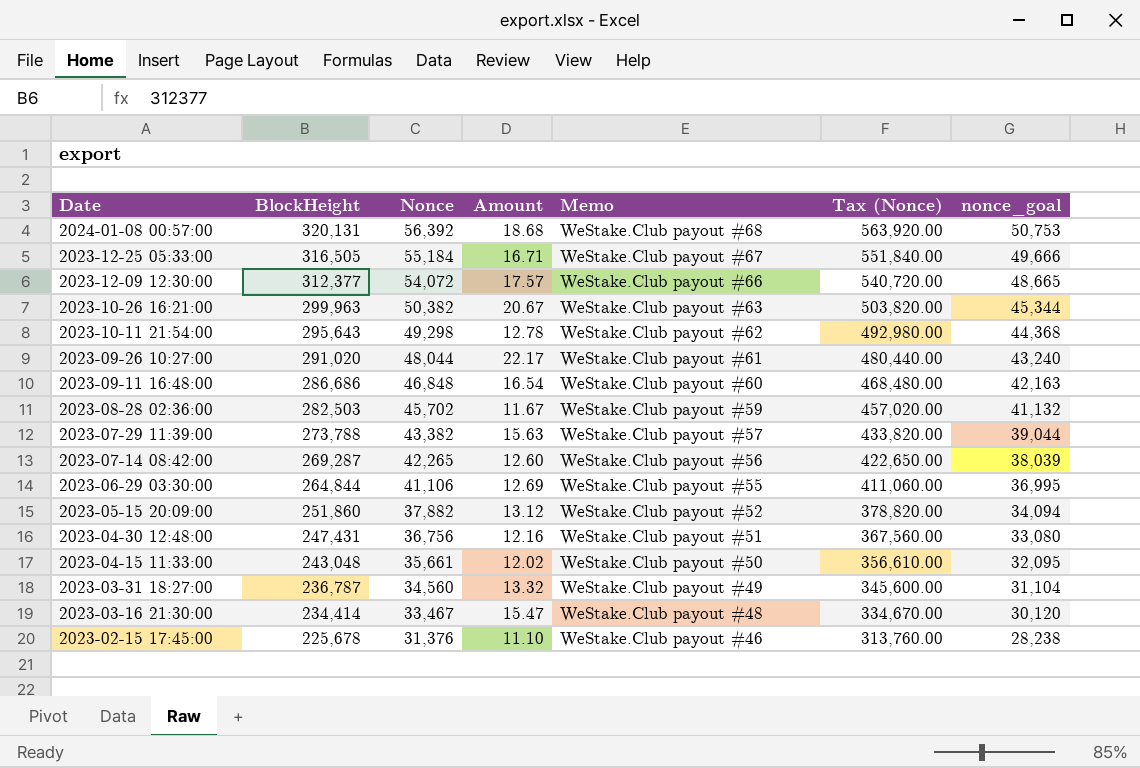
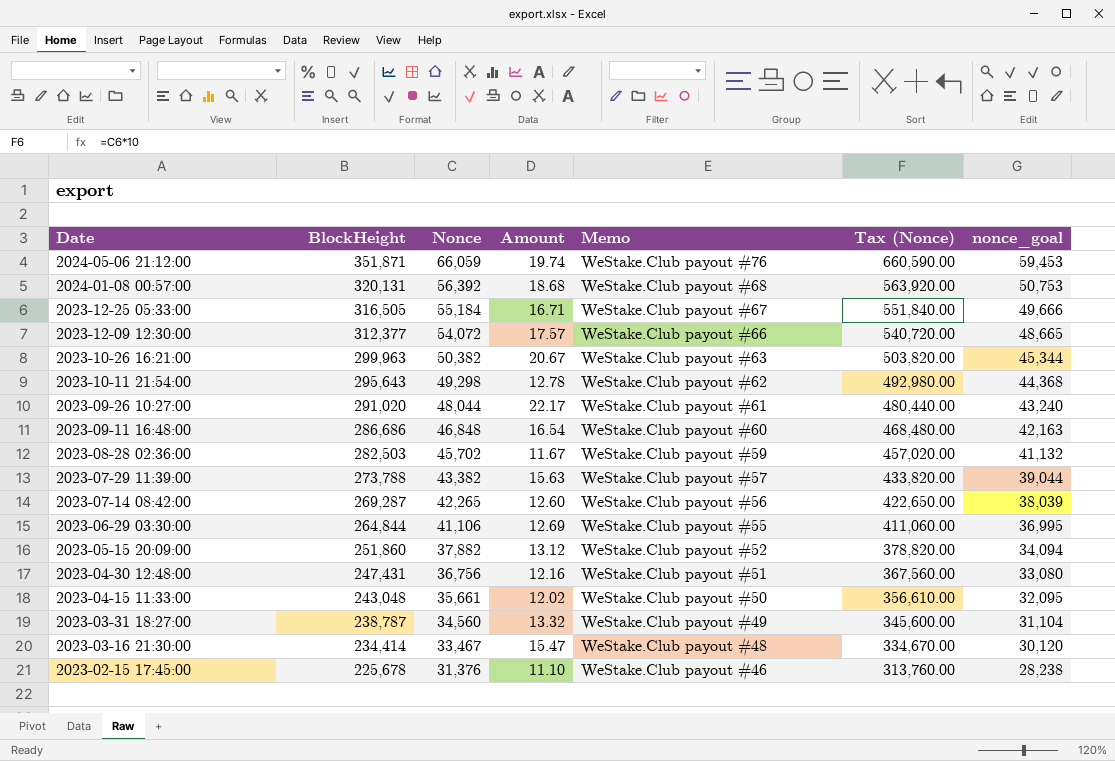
row 2024-05-06 21:12:00: none -> 351,871 | 66,059 | 19.74 | WeStake.Club payout #76 | 660,590.00 | 59,453
2023-03-31 18:27:00 | BlockHeight: 236,787 -> 238,787

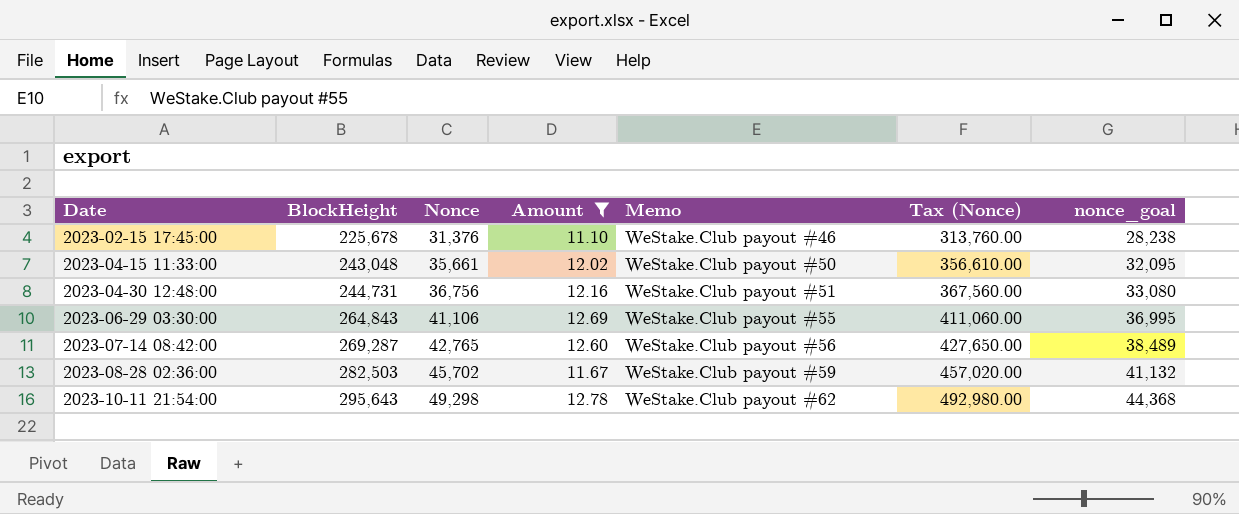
filter: none -> Amount <= 12.78
row order: Date descending -> Date ascending
2023-04-30 12:48:00 | BlockHeight: 247,431 -> 244,731
2023-06-29 03:30:00 | BlockHeight: 264,844 -> 264,843
2023-07-14 08:42:00 | Nonce: 42,265 -> 42,765
2023-07-14 08:42:00 | Tax (Nonce): 422,650.00 -> 427,650.00
2023-07-14 08:42:00 | nonce_goal: 38,039 -> 38,489

